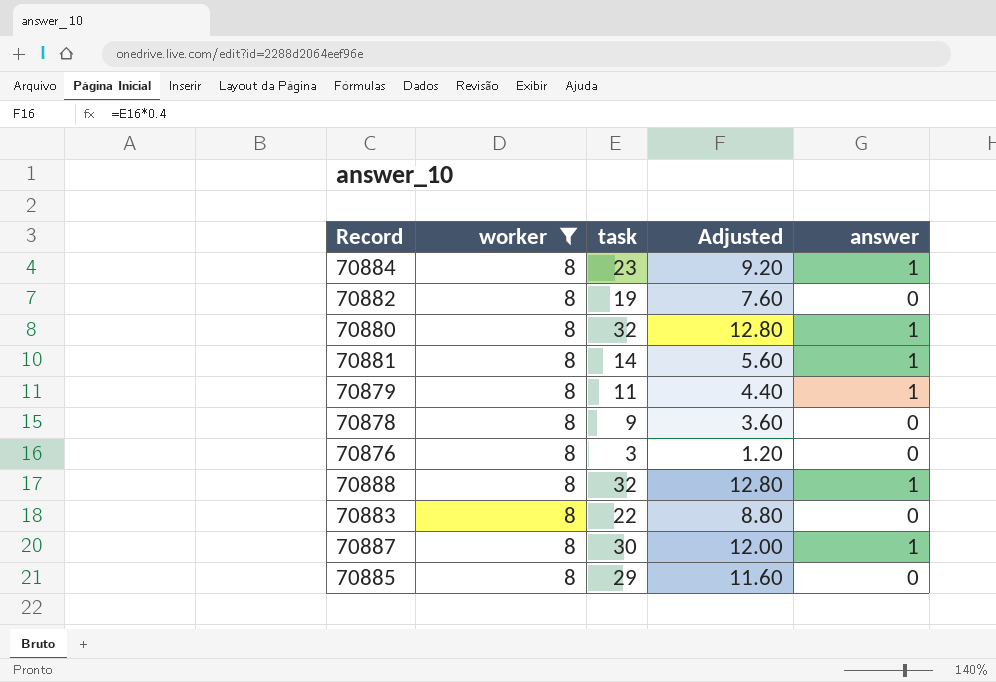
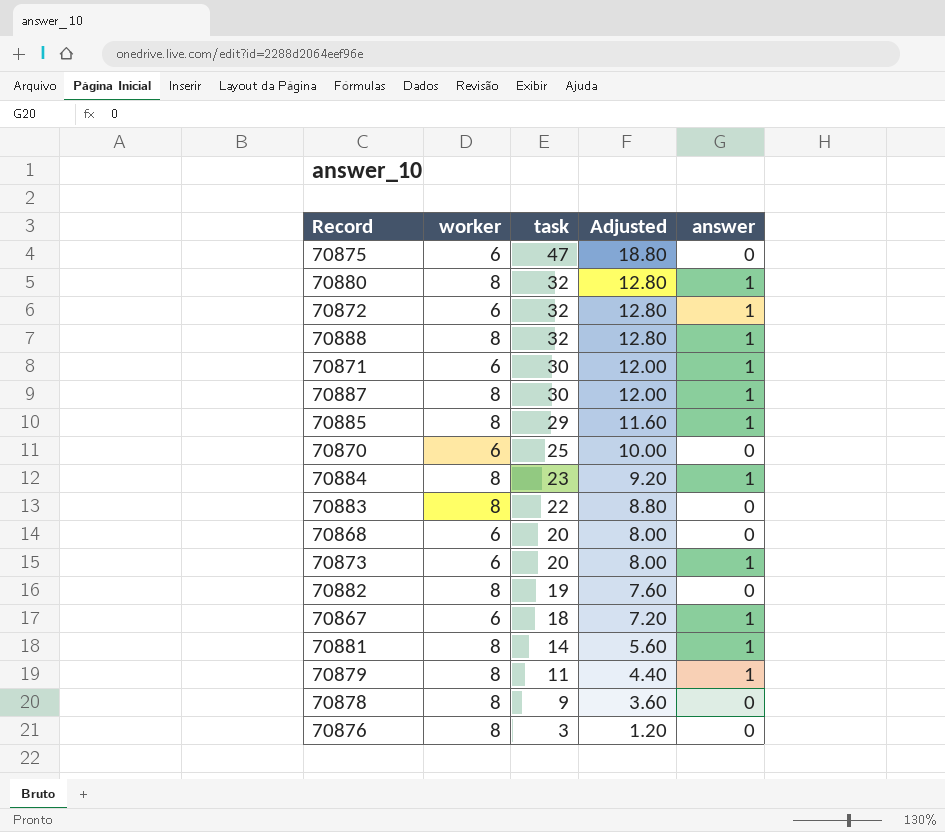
filter: worker = 8 -> none
row order: none -> task descending
70885 | answer: 0 -> 1

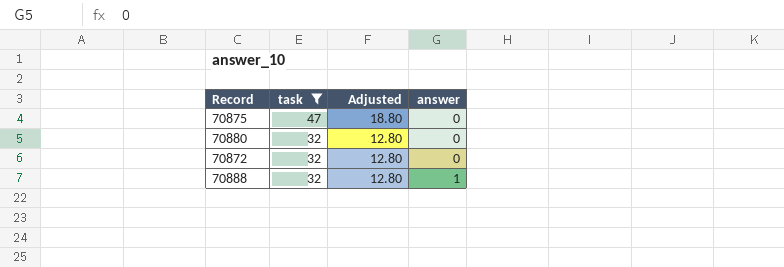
filter: none -> task >= 32
column worker | position: 2 -> none
70880 | answer: 1 -> 0
70872 | answer: 1 -> 0

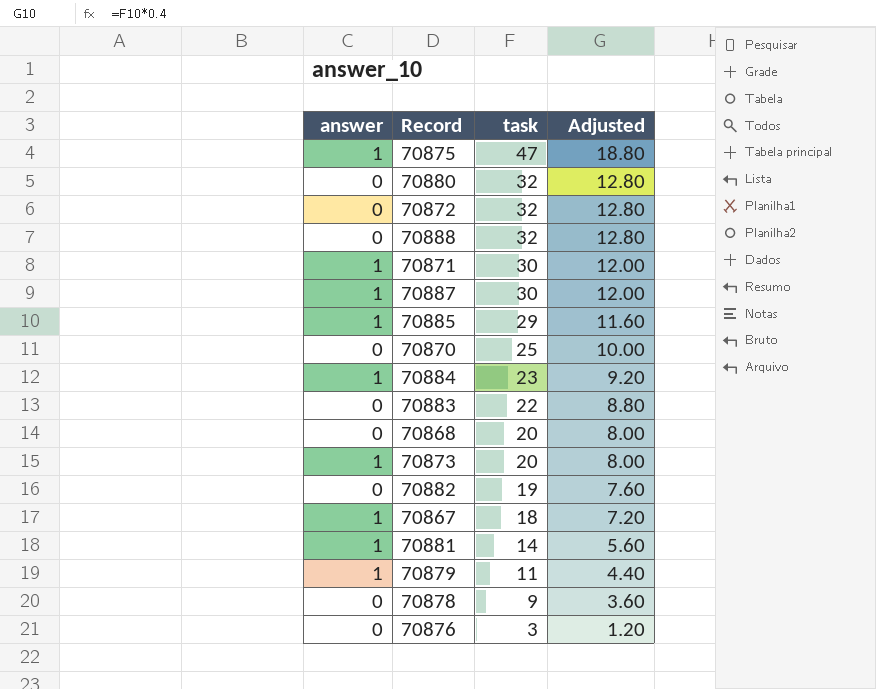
filter: task >= 32 -> none
column answer | position: 4 -> 1
70875 | answer: 0 -> 1
70888 | answer: 1 -> 0

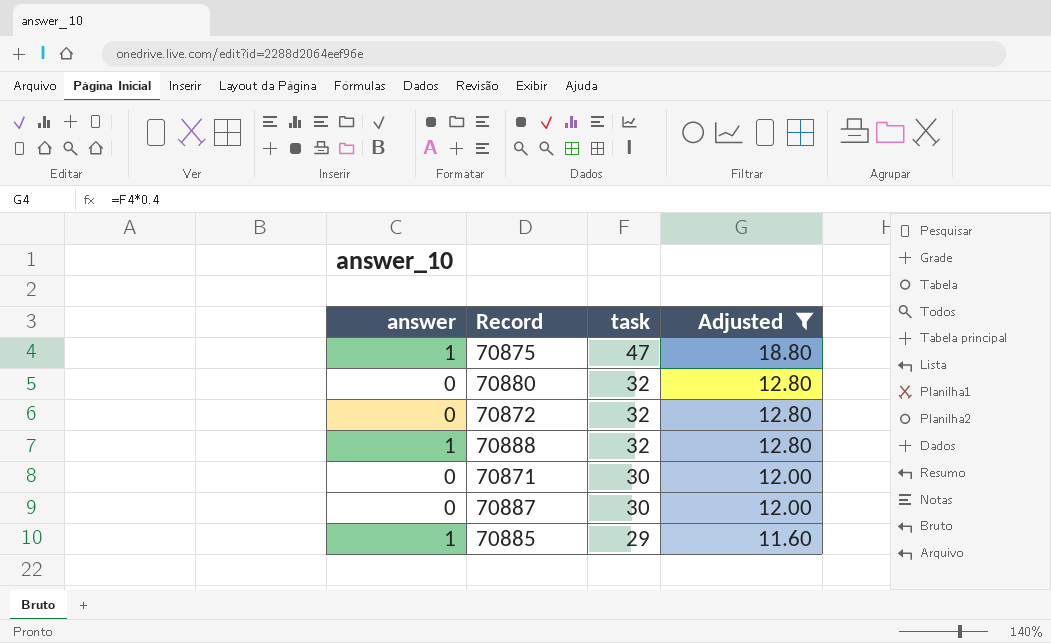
filter: none -> Adjusted >= 11.60
70888 | answer: 0 -> 1
70871 | answer: 1 -> 0
70887 | answer: 1 -> 0

